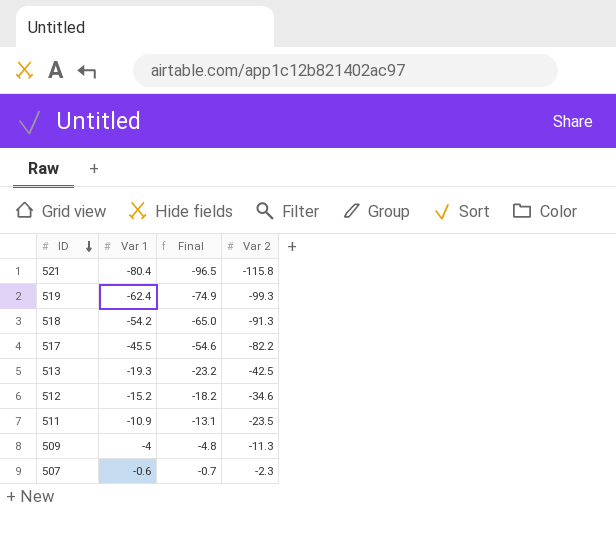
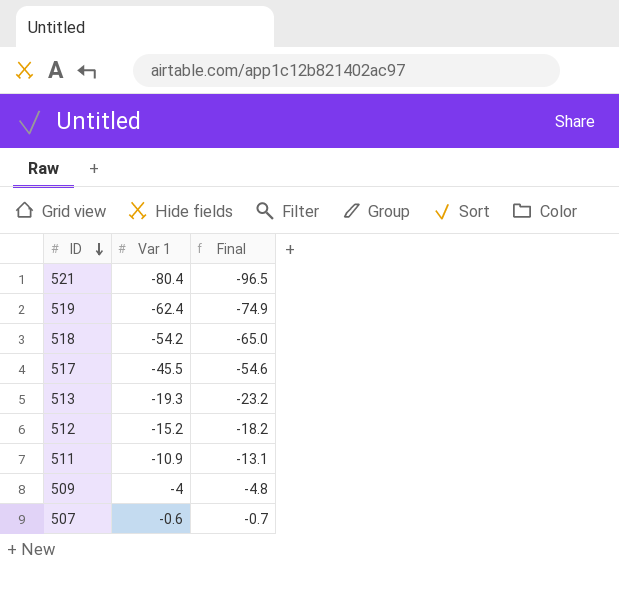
column Var 2 | position: 4 -> none

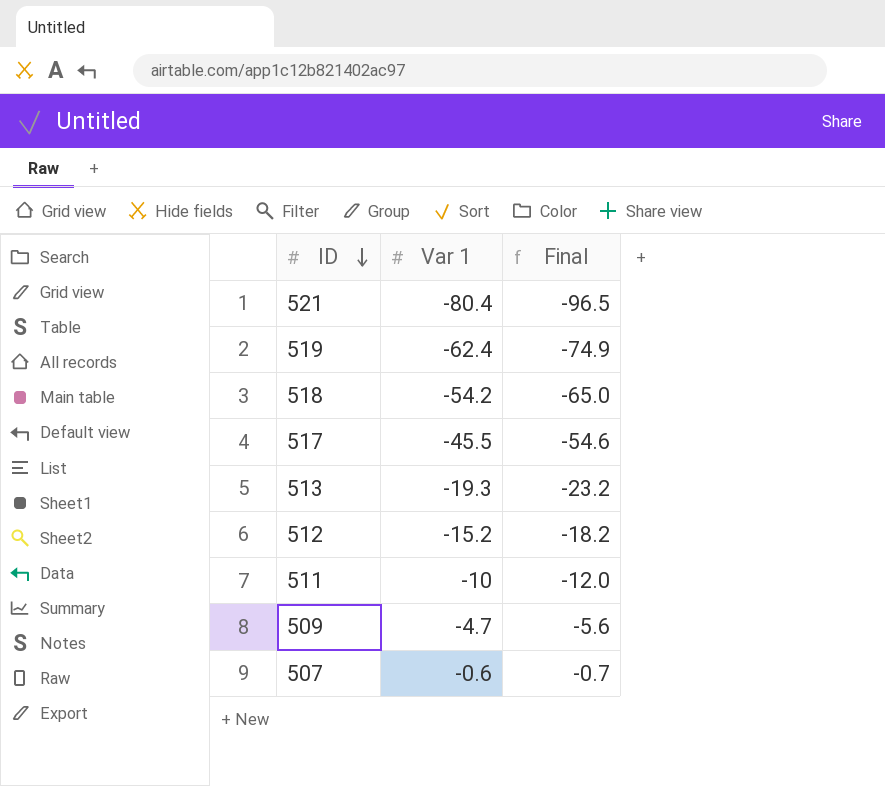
511 | Var 1: -10.9 -> -10
511 | Final: -13.1 -> -12.0
509 | Var 1: -4 -> -4.7
509 | Final: -4.8 -> -5.6

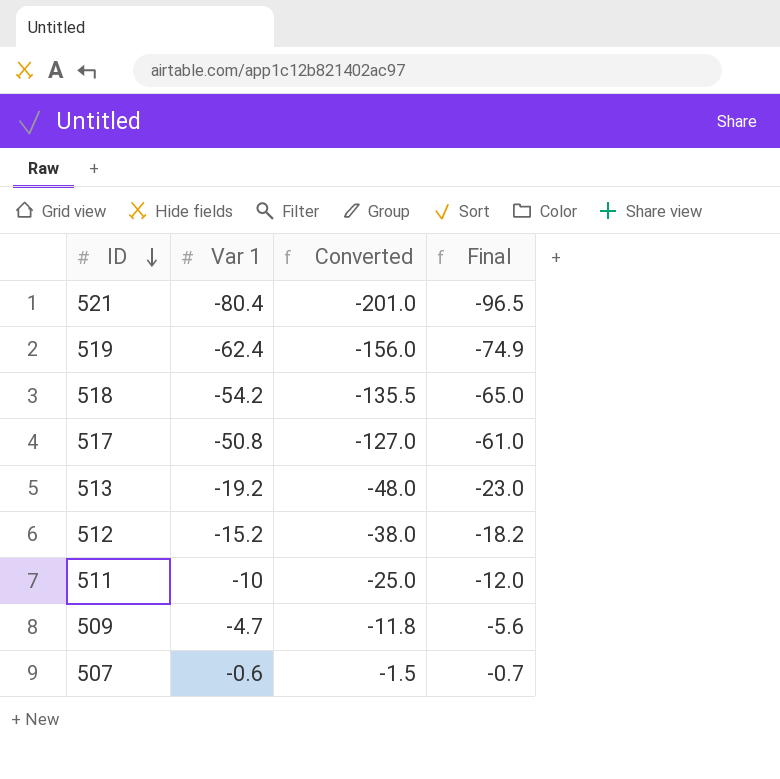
column Converted | formula: none -> [Var 1] * 2.5
517 | Var 1: -45.5 -> -50.8
517 | Final: -54.6 -> -61.0
513 | Var 1: -19.3 -> -19.2
513 | Final: -23.2 -> -23.0

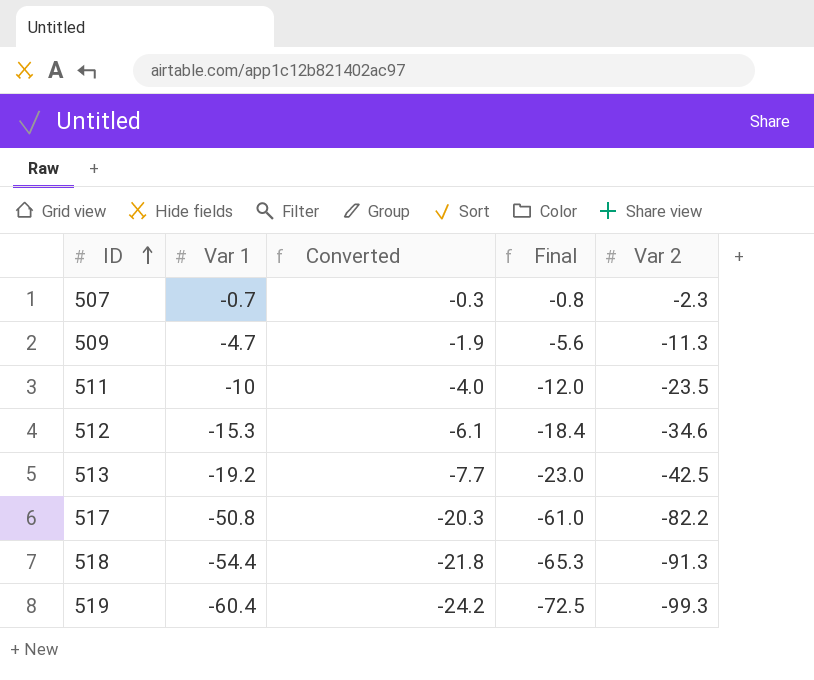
row order: ID descending -> ID ascending
column Converted | formula: [Var 1] * 2.5 -> [Var 1] * 0.4
column Var 2 | position: none -> 5
row 521: -80.4 | -201.0 | -96.5 -> none
507 | Var 1: -0.6 -> -0.7
507 | Final: -0.7 -> -0.8
512 | Var 1: -15.2 -> -15.3
512 | Final: -18.2 -> -18.4
518 | Var 1: -54.2 -> -54.4
518 | Final: -65.0 -> -65.3
519 | Var 1: -62.4 -> -60.4
519 | Final: -74.9 -> -72.5

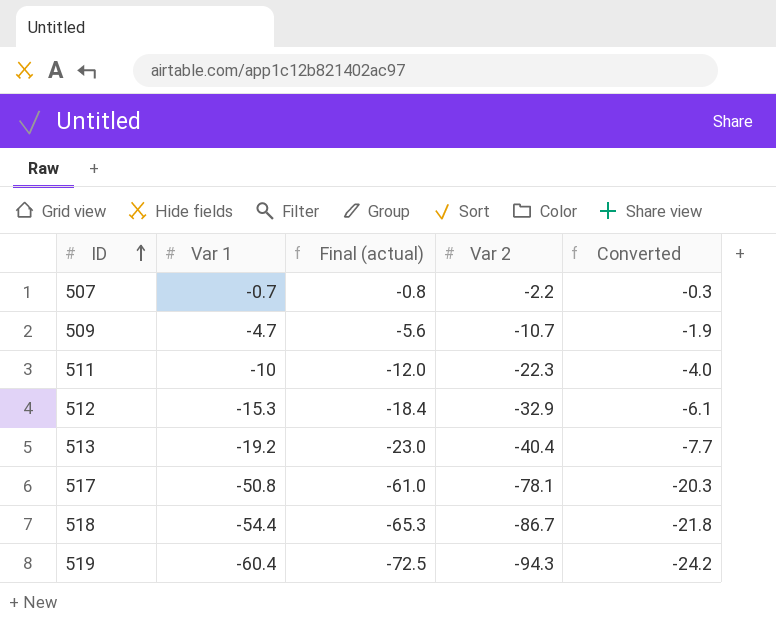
column name: Final -> Final (actual)
column Converted | position: 3 -> 5
507 | Var 2: -2.3 -> -2.2
509 | Var 2: -11.3 -> -10.7
511 | Var 2: -23.5 -> -22.3
512 | Var 2: -34.6 -> -32.9
513 | Var 2: -42.5 -> -40.4
517 | Var 2: -82.2 -> -78.1
518 | Var 2: -91.3 -> -86.7
519 | Var 2: -99.3 -> -94.3

